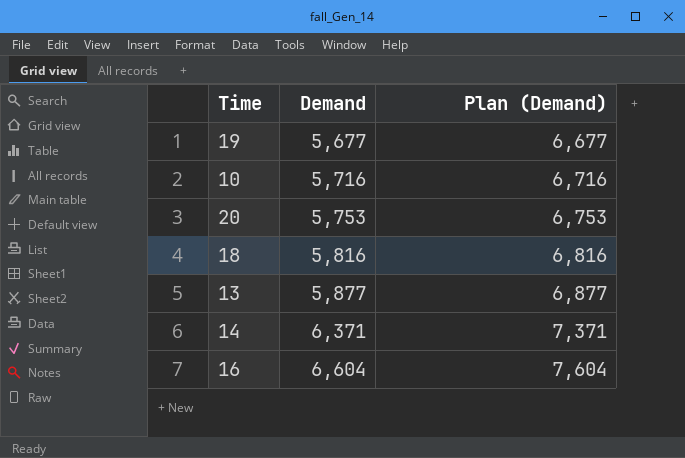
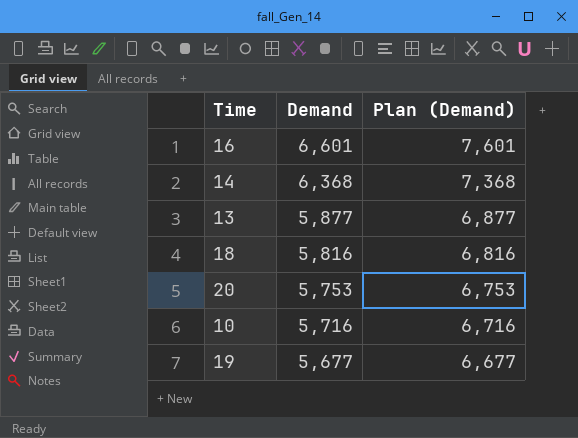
row order: Demand ascending -> Demand descending
16 | Demand: 6,604 -> 6,601
16 | Plan (Demand): 7,604 -> 7,601
14 | Demand: 6,371 -> 6,368
14 | Plan (Demand): 7,371 -> 7,368

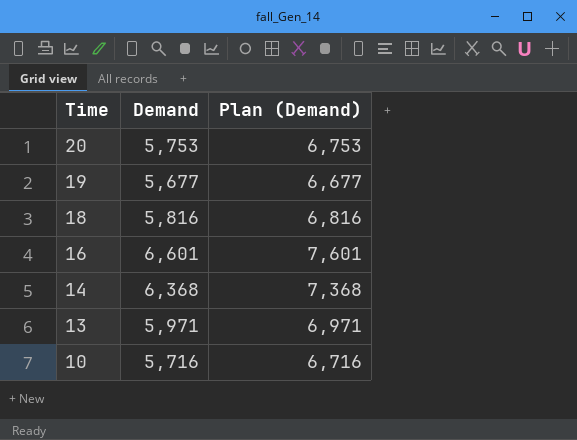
row order: Demand descending -> Time descending
13 | Demand: 5,877 -> 5,971
13 | Plan (Demand): 6,877 -> 6,971

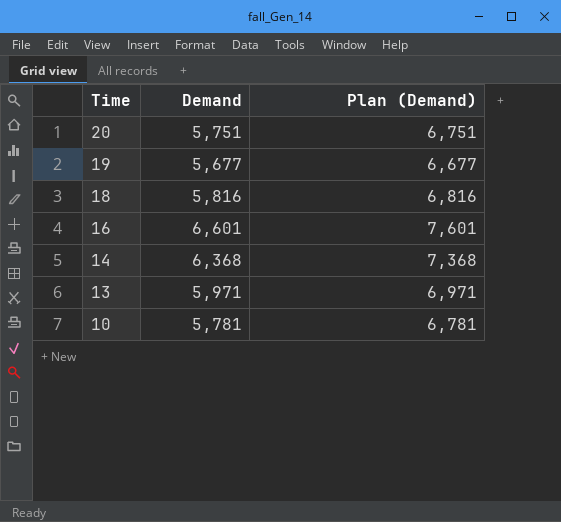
20 | Demand: 5,753 -> 5,751
20 | Plan (Demand): 6,753 -> 6,751
10 | Demand: 5,716 -> 5,781
10 | Plan (Demand): 6,716 -> 6,781

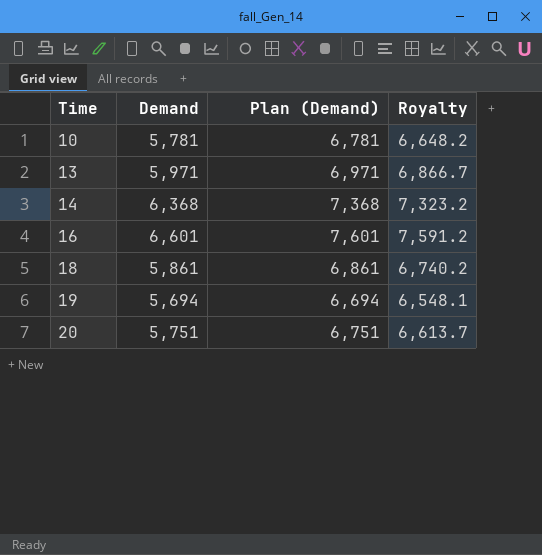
row order: Time descending -> Time ascending
column Royalty | formula: none -> [Demand] * 1.15
18 | Demand: 5,816 -> 5,861
18 | Plan (Demand): 6,816 -> 6,861
19 | Demand: 5,677 -> 5,694
19 | Plan (Demand): 6,677 -> 6,694

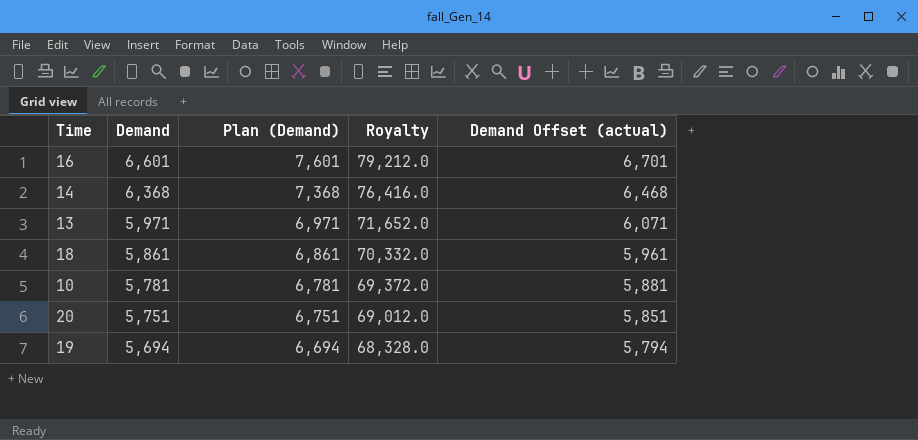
row order: Time ascending -> Demand descending
column Royalty | formula: [Demand] * 1.15 -> [Demand] * 12
column Demand Offset (actual) | formula: none -> [Demand] + 100

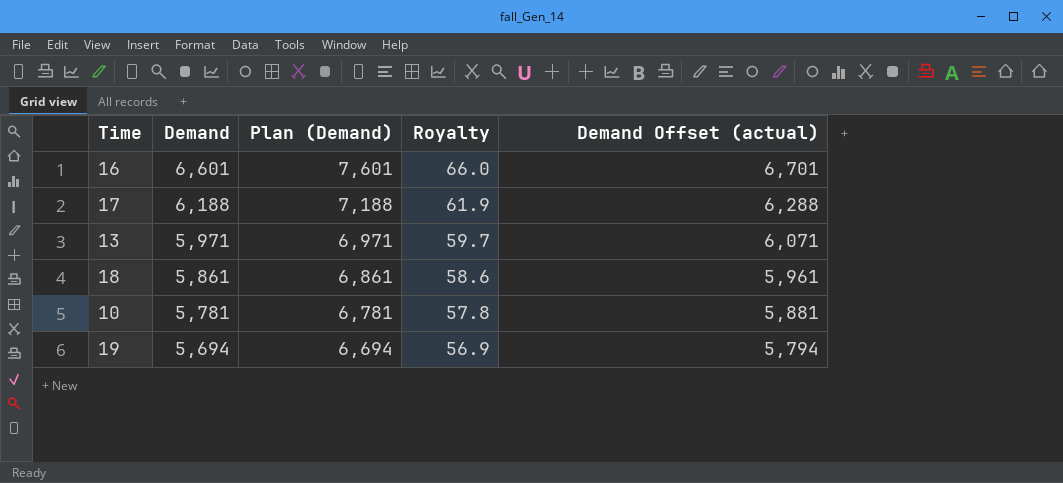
column Royalty | formula: [Demand] * 12 -> [Demand] * 0.01
row 14: 6,368 | 7,368 | 76,416.0 | 6,468 -> none
row 20: 5,751 | 6,751 | 69,012.0 | 5,851 -> none
row 17: none -> 6,188 | 7,188 | 61.9 | 6,288

